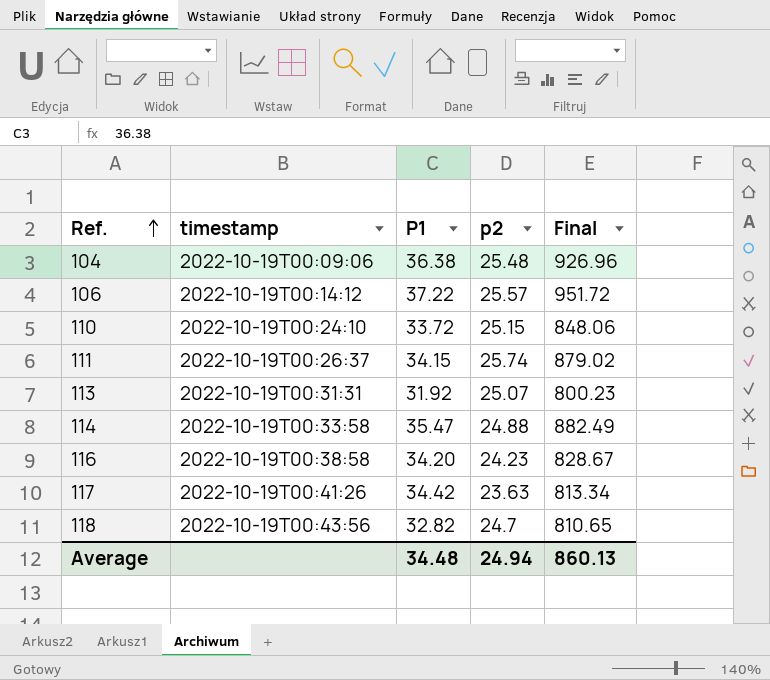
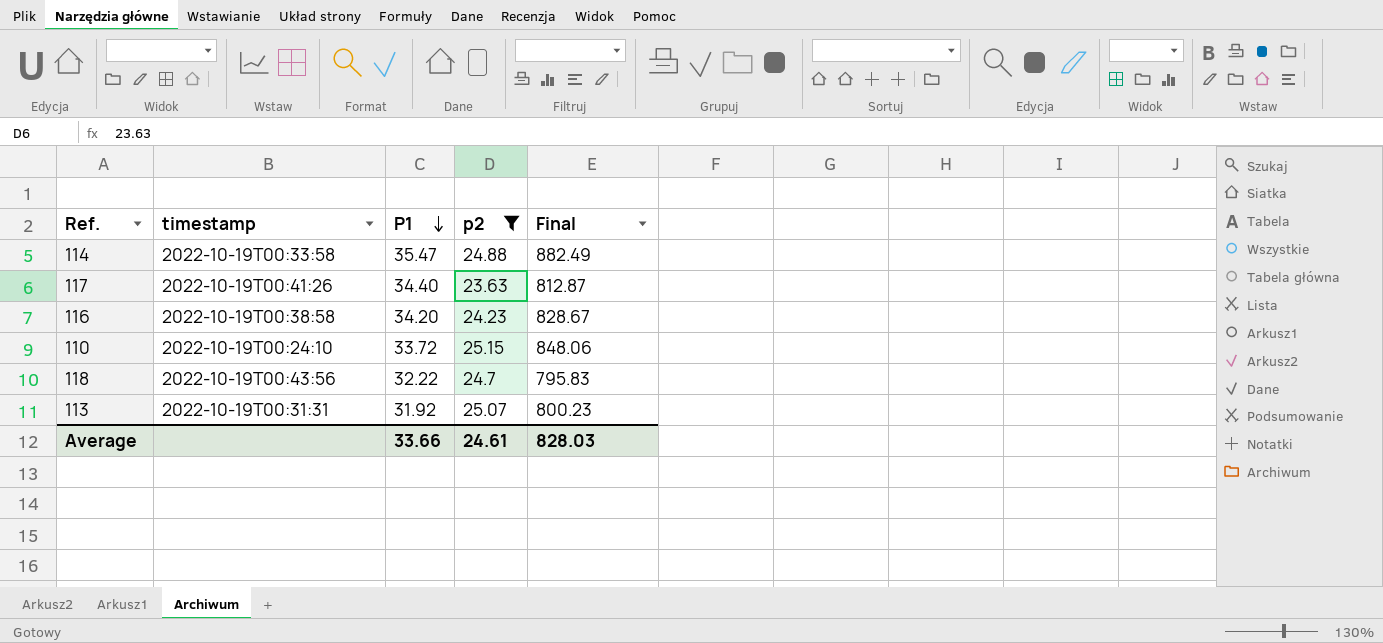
filter: none -> p2 <= 25.15
row order: Ref. ascending -> P1 descending
117 | P1: 34.42 -> 34.40
117 | Final: 813.34 -> 812.87
118 | P1: 32.82 -> 32.22
118 | Final: 810.65 -> 795.83
Average | P1: 34.48 -> 33.66
Average | p2: 24.94 -> 24.61
Average | Final: 860.13 -> 828.03

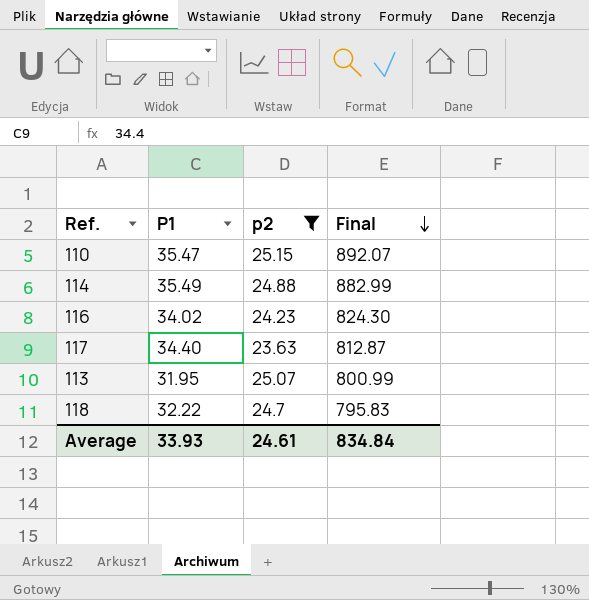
row order: P1 descending -> Final descending
column timestamp | position: 2 -> none
110 | P1: 33.72 -> 35.47
110 | Final: 848.06 -> 892.07
114 | P1: 35.47 -> 35.49
114 | Final: 882.49 -> 882.99
116 | P1: 34.20 -> 34.02
116 | Final: 828.67 -> 824.30
113 | P1: 31.92 -> 31.95
113 | Final: 800.23 -> 800.99
Average | P1: 33.66 -> 33.93
Average | Final: 828.03 -> 834.84

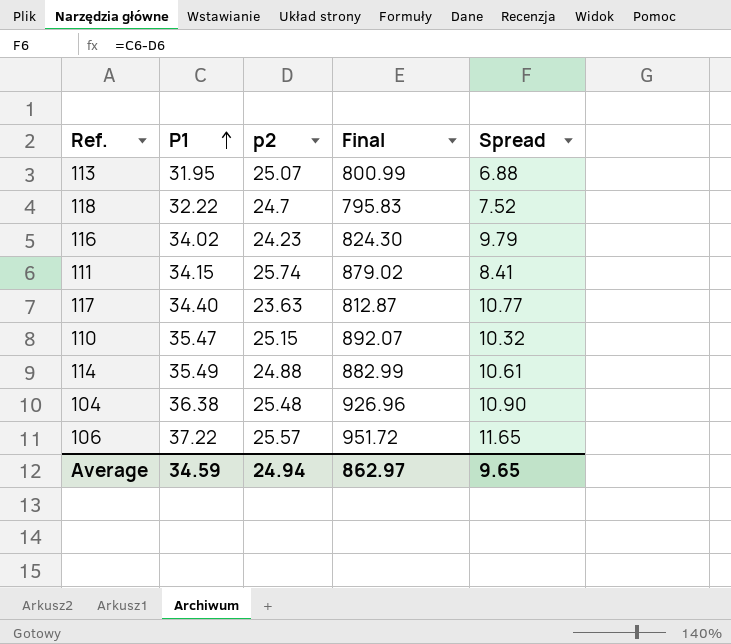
filter: p2 <= 25.15 -> none
row order: Final descending -> P1 ascending
column Spread | formula: none -> [P1] - [p2]
Average | P1: 33.93 -> 34.59
Average | p2: 24.61 -> 24.94
Average | Final: 834.84 -> 862.97

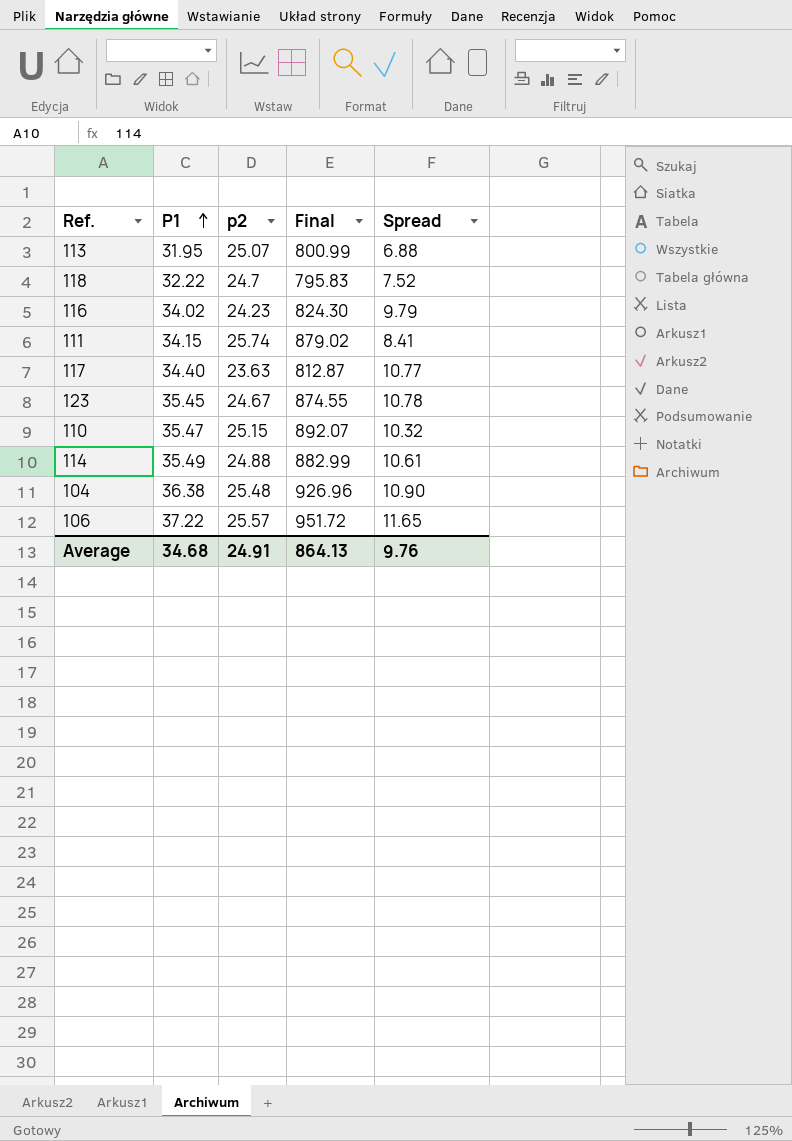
row 123: none -> 35.45 | 24.67 | 874.55 | 10.78
Average | P1: 34.59 -> 34.68
Average | p2: 24.94 -> 24.91
Average | Final: 862.97 -> 864.13
Average | Spread: 9.65 -> 9.76

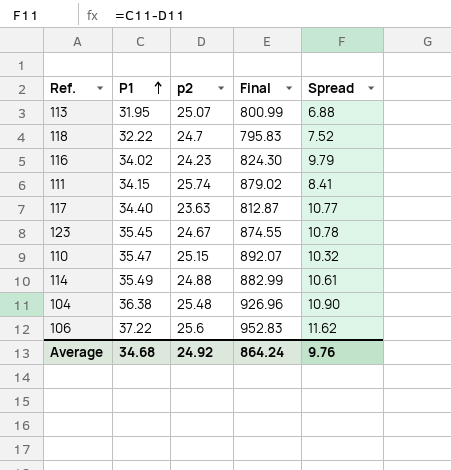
106 | p2: 25.57 -> 25.6
106 | Final: 951.72 -> 952.83
106 | Spread: 11.65 -> 11.62
Average | p2: 24.91 -> 24.92
Average | Final: 864.13 -> 864.24

